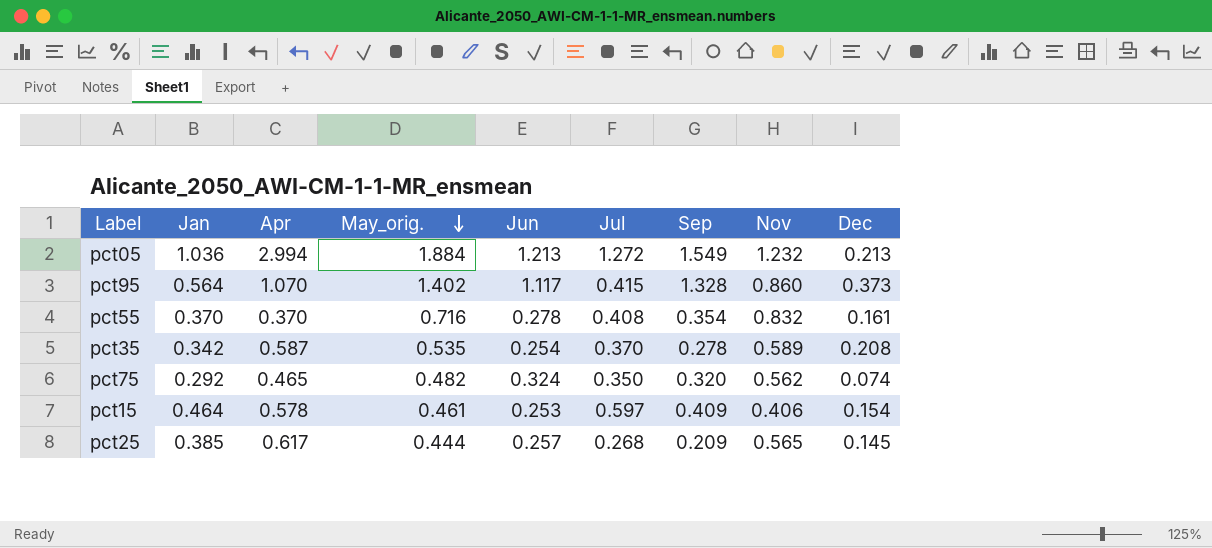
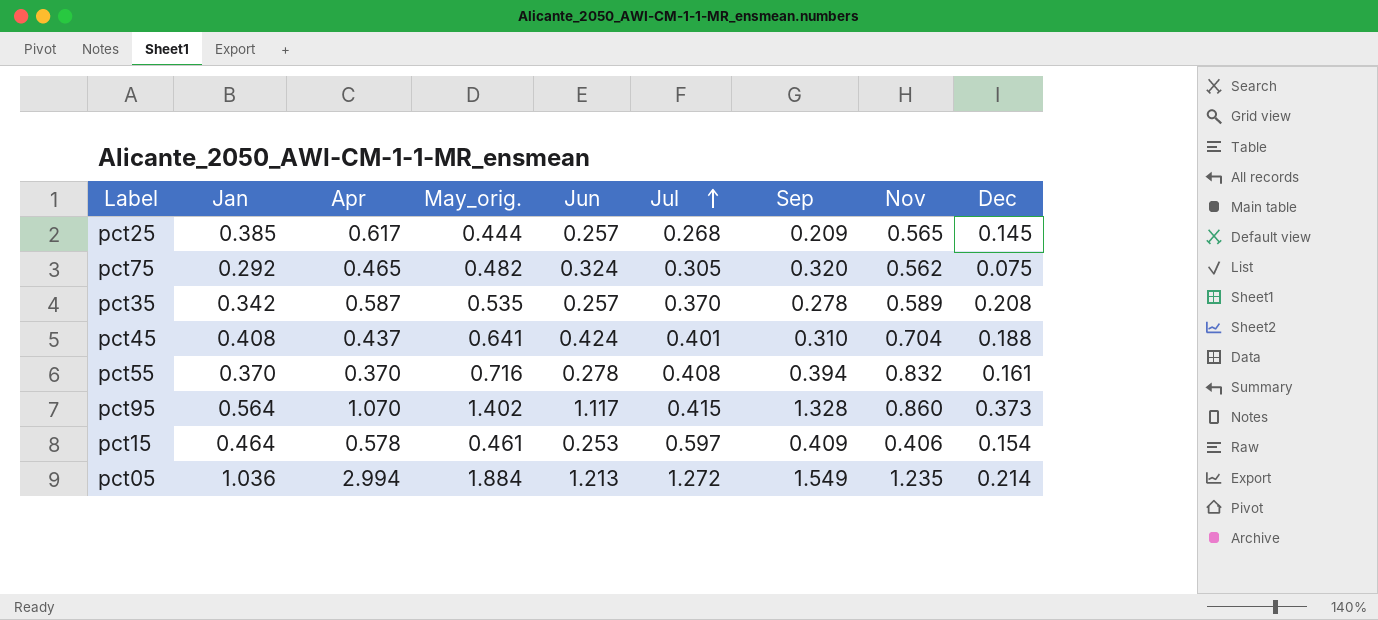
row order: May_orig. descending -> Jul ascending
pct75 | Jul: 0.350 -> 0.305
pct75 | Dec: 0.074 -> 0.075
pct35 | Jun: 0.254 -> 0.257
row pct45: none -> 0.408 | 0.437 | 0.641 | 0.424 | 0.401 | 0.310 | 0.704 | 0.188
pct55 | Sep: 0.354 -> 0.394
pct05 | Nov: 1.232 -> 1.235
pct05 | Dec: 0.213 -> 0.214

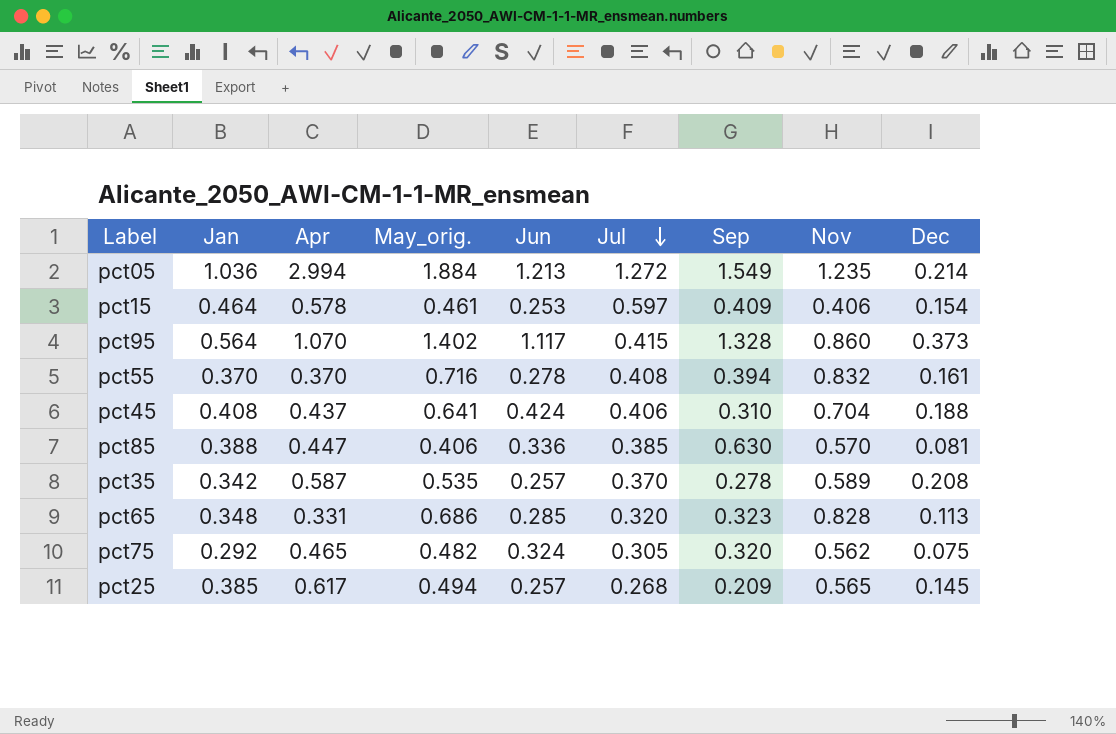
row order: Jul ascending -> Jul descending
pct45 | Jul: 0.401 -> 0.406
row pct85: none -> 0.388 | 0.447 | 0.406 | 0.336 | 0.385 | 0.630 | 0.570 | 0.081
row pct65: none -> 0.348 | 0.331 | 0.686 | 0.285 | 0.320 | 0.323 | 0.828 | 0.113
pct25 | May_orig.: 0.444 -> 0.494

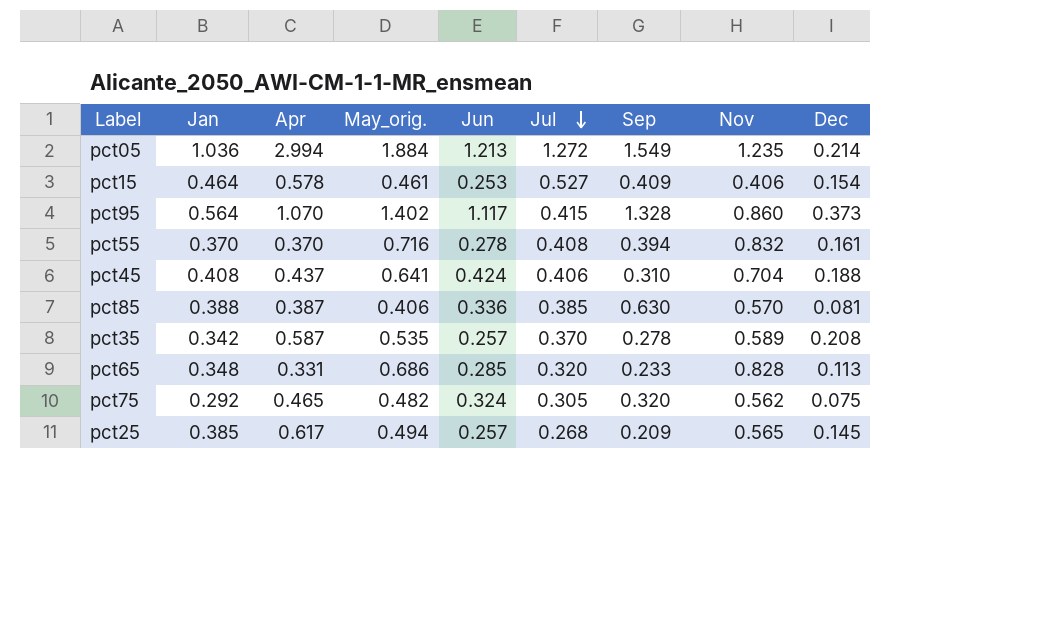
pct15 | Jul: 0.597 -> 0.527
pct85 | Apr: 0.447 -> 0.387
pct65 | Sep: 0.323 -> 0.233

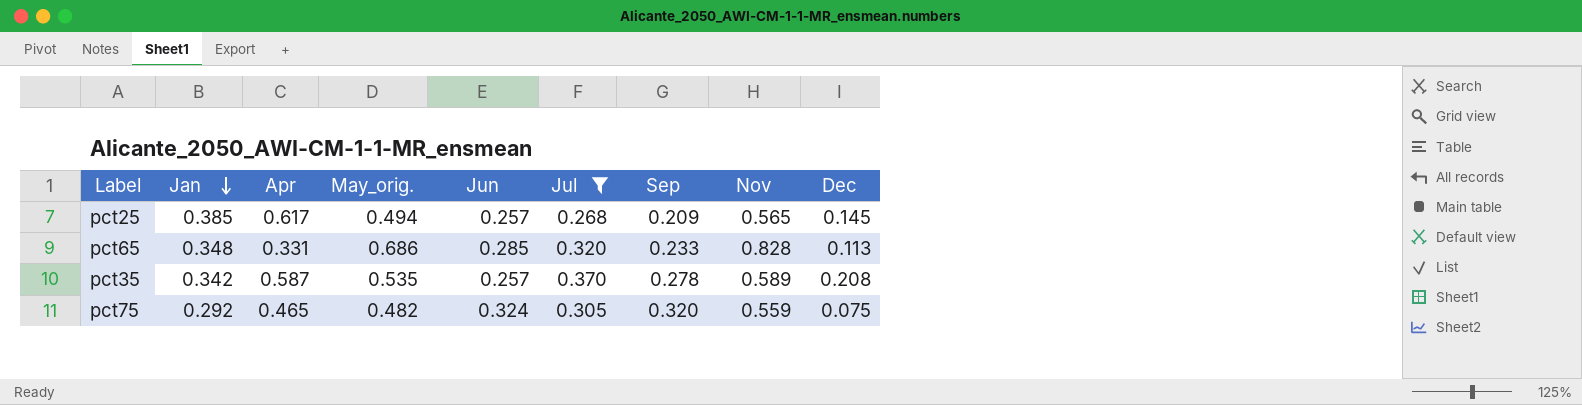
filter: none -> Jul <= 0.370
row order: Jul descending -> Jan descending
pct75 | Nov: 0.562 -> 0.559

